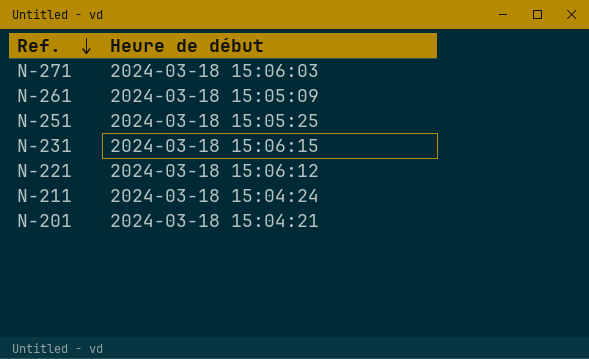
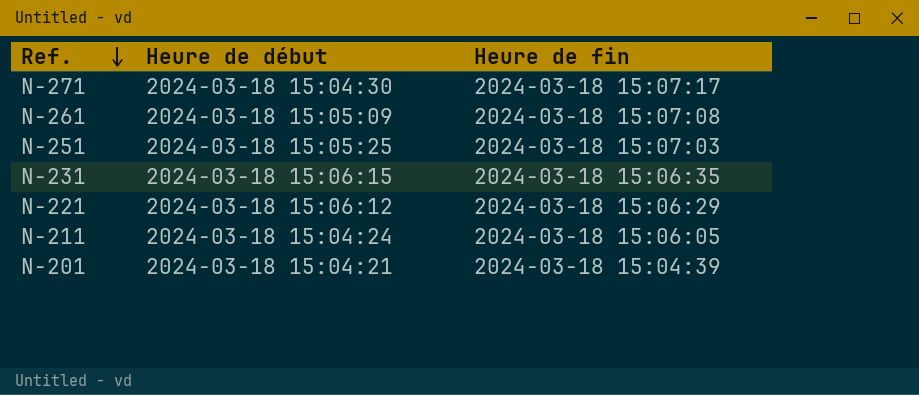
column Heure de fin | position: none -> 3
N-271 | Heure de début: 2024-03-18 15:06:03 -> 2024-03-18 15:04:30

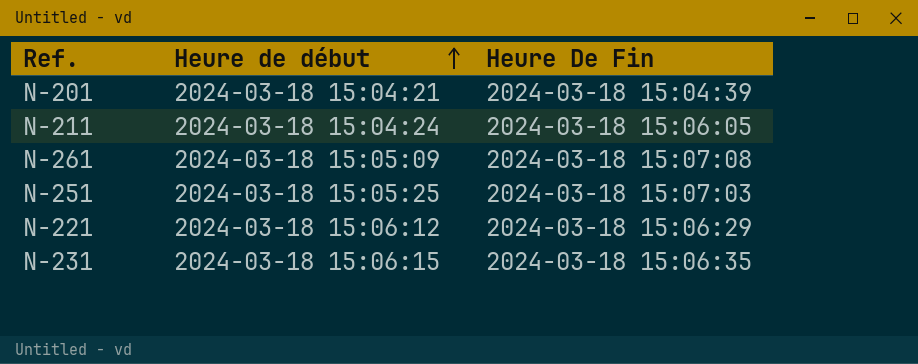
row order: Ref. descending -> Heure de début ascending
column name: Heure de fin -> Heure De Fin
row N-271: 2024-03-18 15:04:30 | 2024-03-18 15:07:17 -> none

